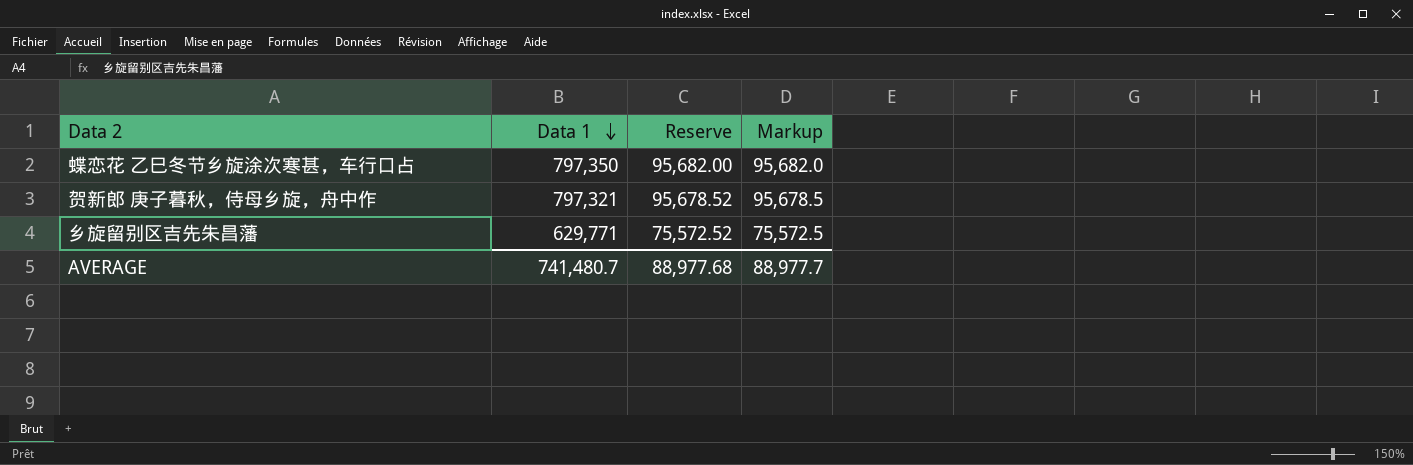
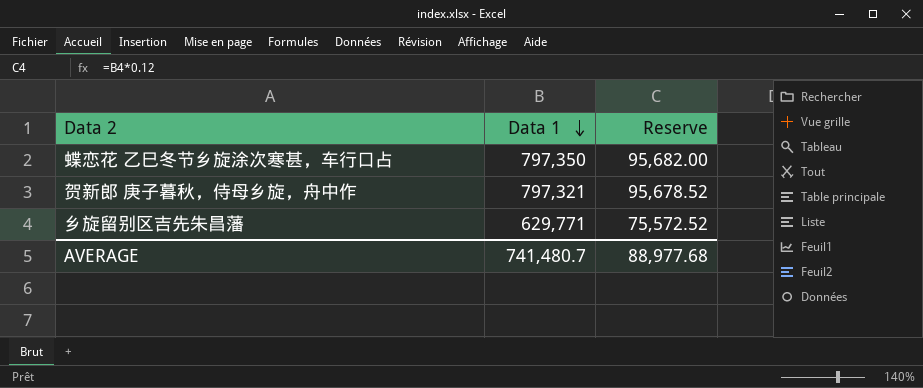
column Markup | formula: [Data 1] * 0.12 -> none

